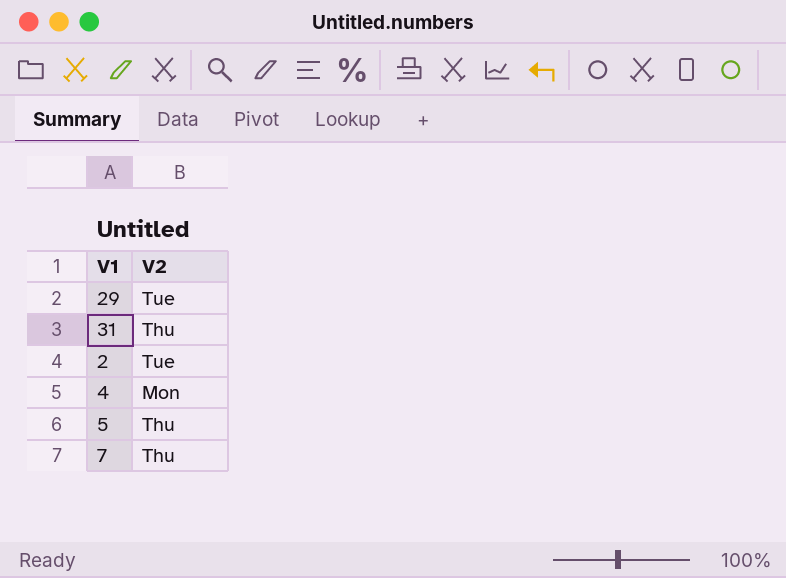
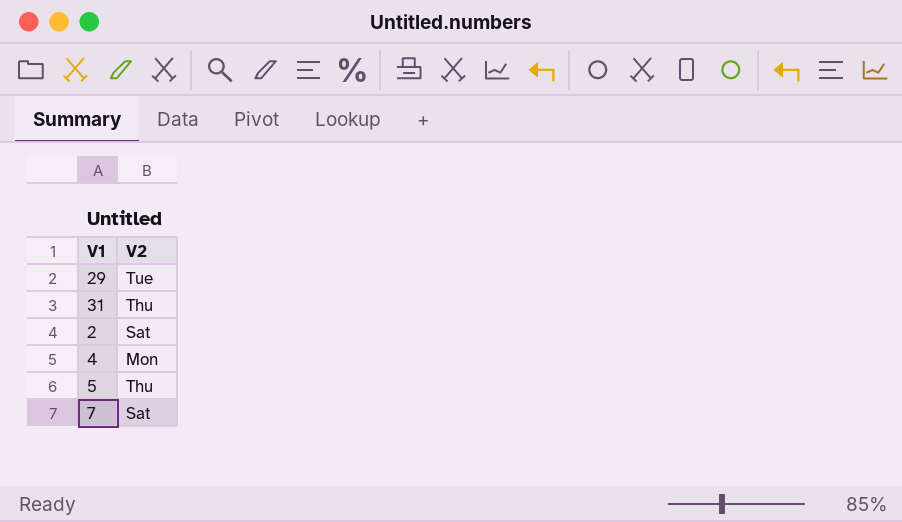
2 | V2: Tue -> Sat
7 | V2: Thu -> Sat

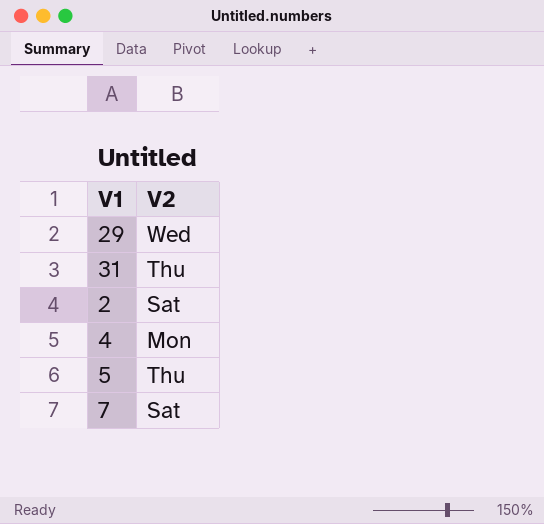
29 | V2: Tue -> Wed

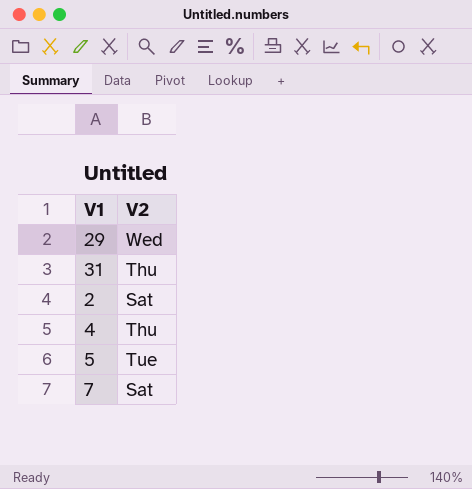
4 | V2: Mon -> Thu
5 | V2: Thu -> Tue

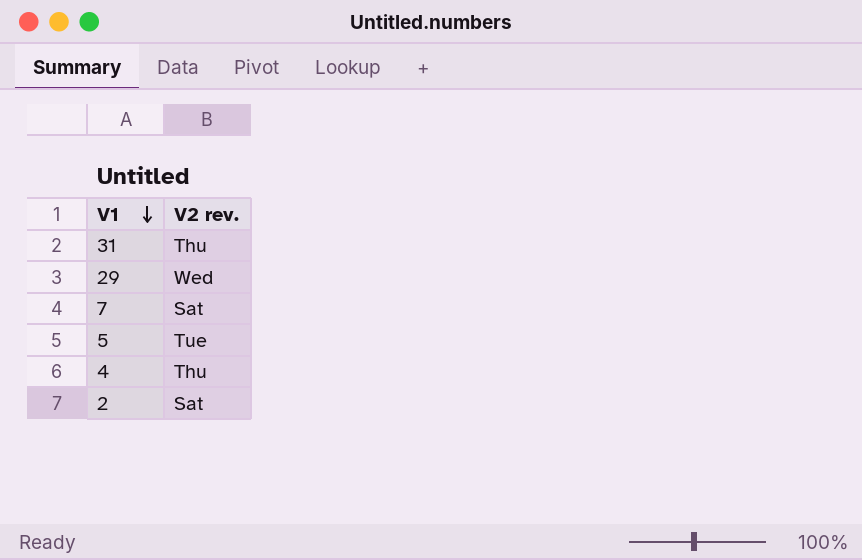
row order: none -> V1 descending
column name: V2 -> V2 rev.

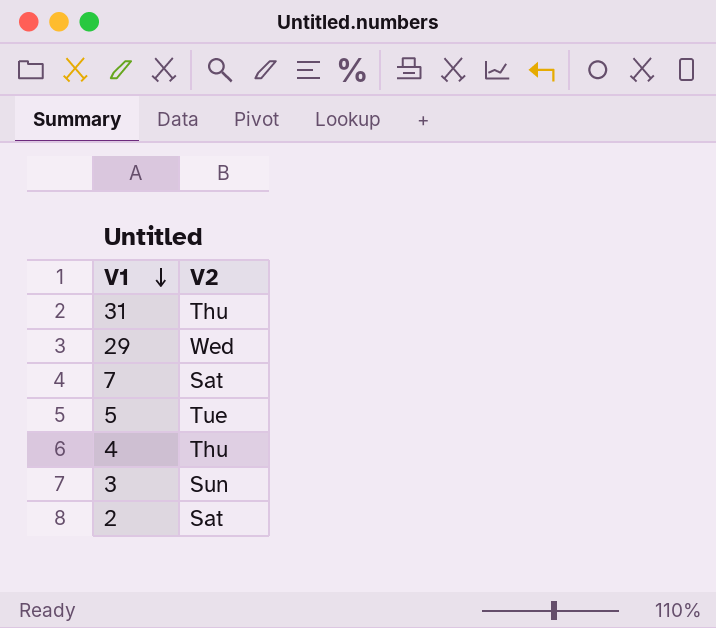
column name: V2 rev. -> V2
row 3: none -> Sun

